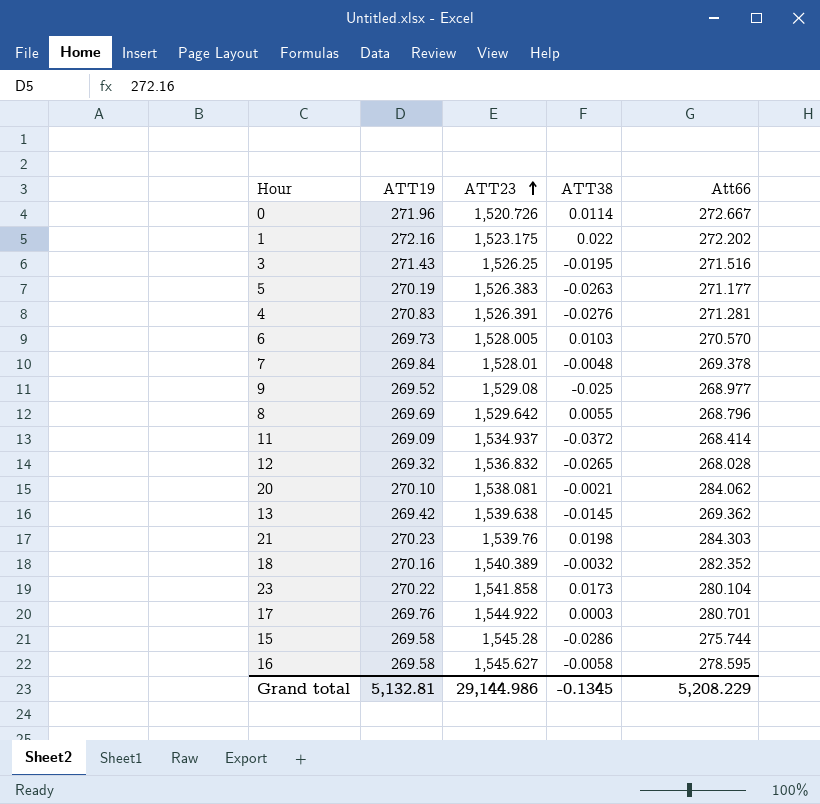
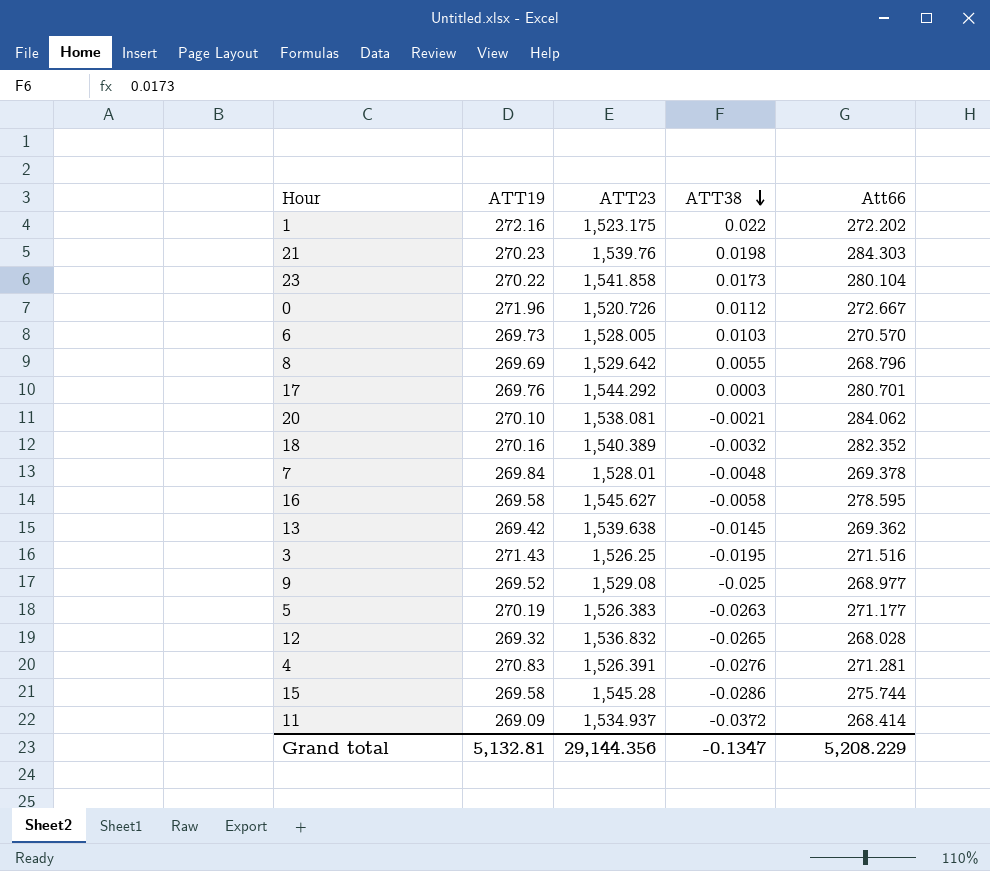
row order: ATT23 ascending -> ATT38 descending
0 | ATT38: 0.0114 -> 0.0112
17 | ATT23: 1,544.922 -> 1,544.292
Grand total | ATT23: 29,144.986 -> 29,144.356
Grand total | ATT38: -0.1345 -> -0.1347

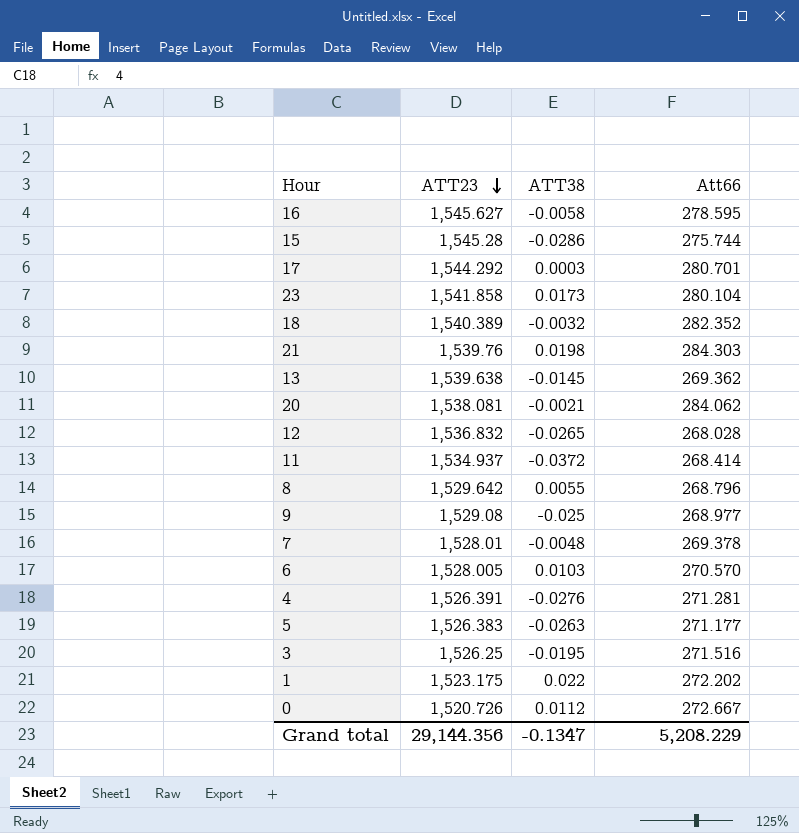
row order: ATT38 descending -> ATT23 descending
column ATT19 | position: 2 -> none

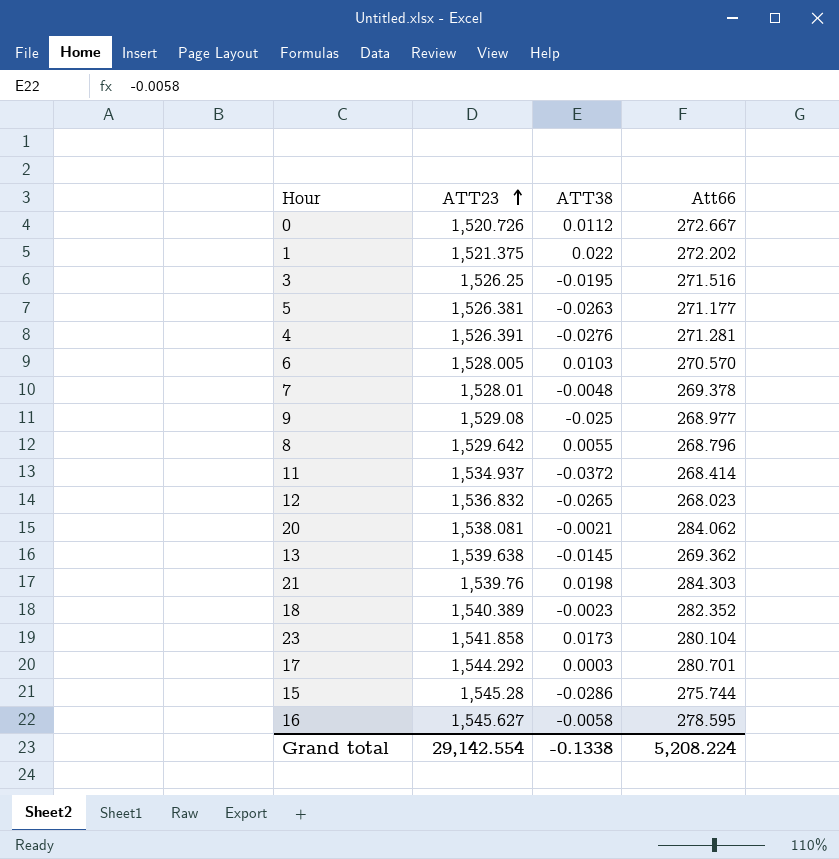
row order: ATT23 descending -> ATT23 ascending
1 | ATT23: 1,523.175 -> 1,521.375
5 | ATT23: 1,526.383 -> 1,526.381
12 | Att66: 268.028 -> 268.023
18 | ATT38: -0.0032 -> -0.0023
Grand total | ATT23: 29,144.356 -> 29,142.554
Grand total | ATT38: -0.1347 -> -0.1338
Grand total | Att66: 5,208.229 -> 5,208.224

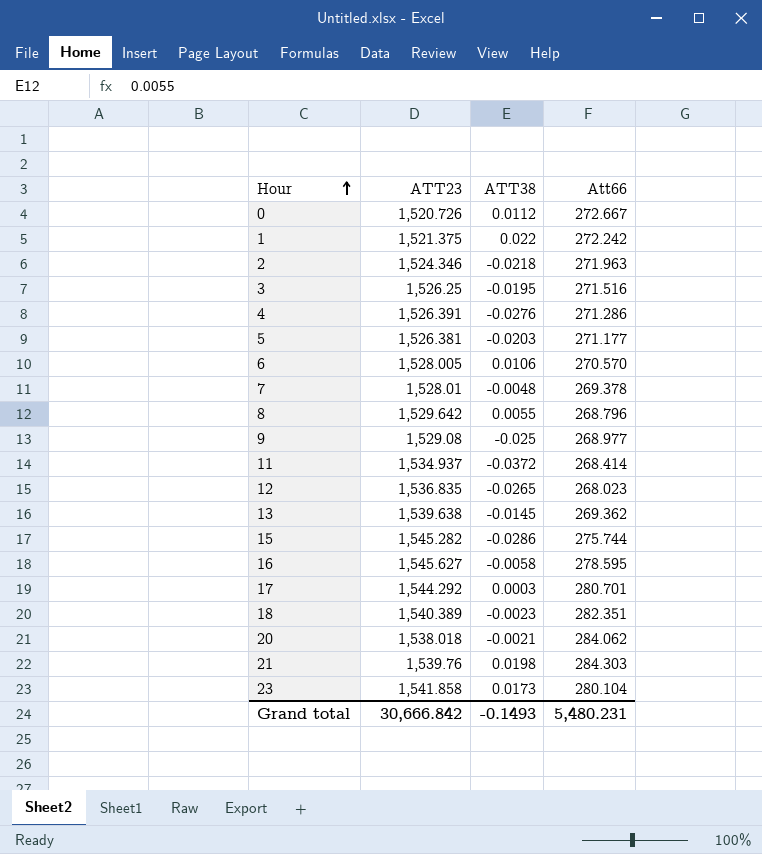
row order: ATT23 ascending -> Hour ascending
1 | Att66: 272.202 -> 272.242
row 2: none -> 1,524.346 | -0.0218 | 271.963
4 | Att66: 271.281 -> 271.286
5 | ATT38: -0.0263 -> -0.0203
6 | ATT38: 0.0103 -> 0.0106
12 | ATT23: 1,536.832 -> 1,536.835
15 | ATT23: 1,545.28 -> 1,545.282
18 | Att66: 282.352 -> 282.351
20 | ATT23: 1,538.081 -> 1,538.018
Grand total | ATT23: 29,142.554 -> 30,666.842
Grand total | ATT38: -0.1338 -> -0.1493
Grand total | Att66: 5,208.224 -> 5,480.231

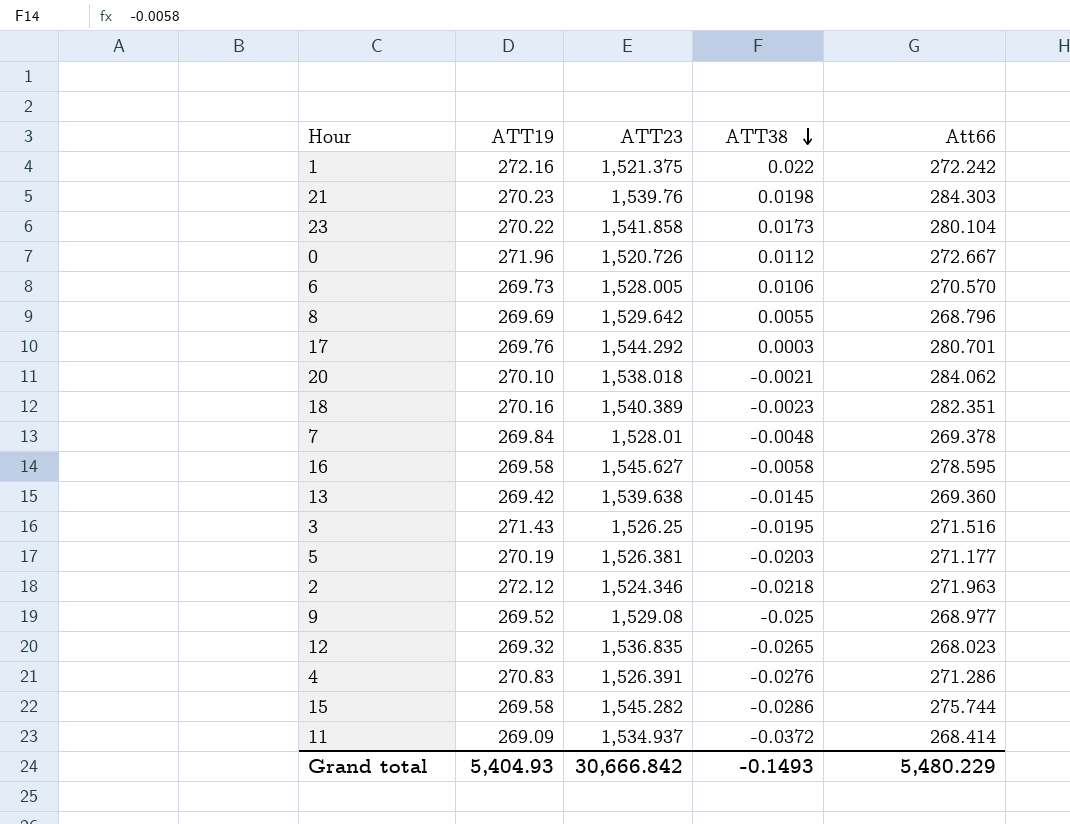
row order: Hour ascending -> ATT38 descending
column ATT19 | position: none -> 2
13 | Att66: 269.362 -> 269.360
Grand total | Att66: 5,480.231 -> 5,480.229

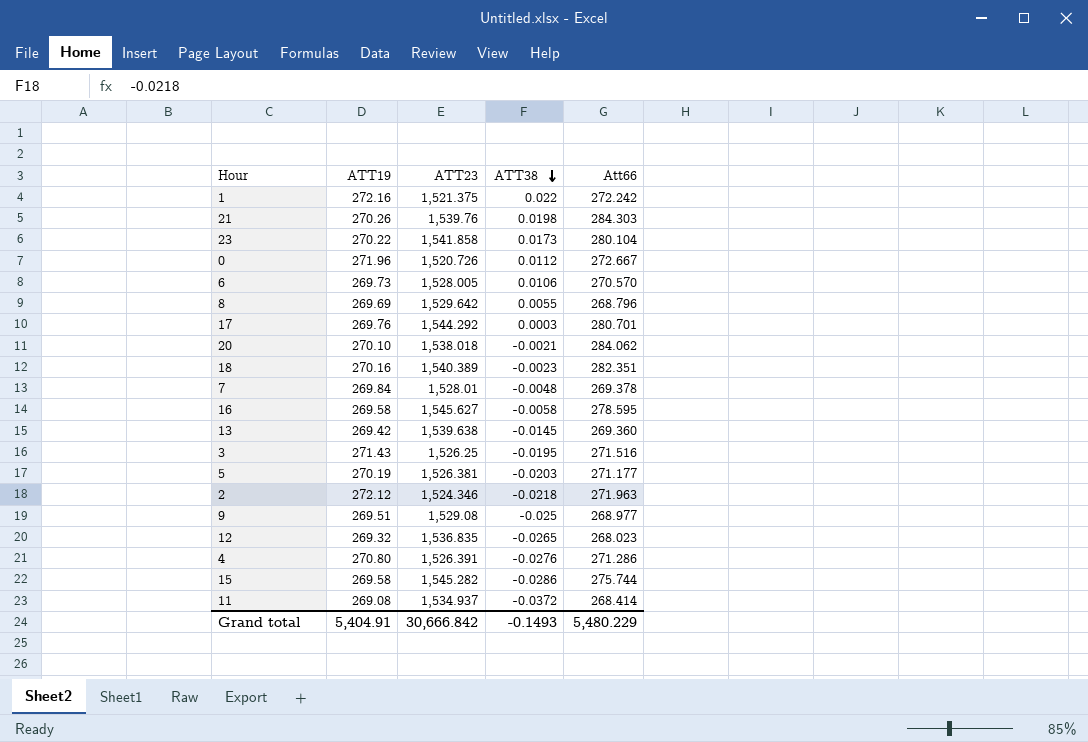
21 | ATT19: 270.23 -> 270.26
9 | ATT19: 269.52 -> 269.51
4 | ATT19: 270.83 -> 270.80
11 | ATT19: 269.09 -> 269.08
Grand total | ATT19: 5,404.93 -> 5,404.91

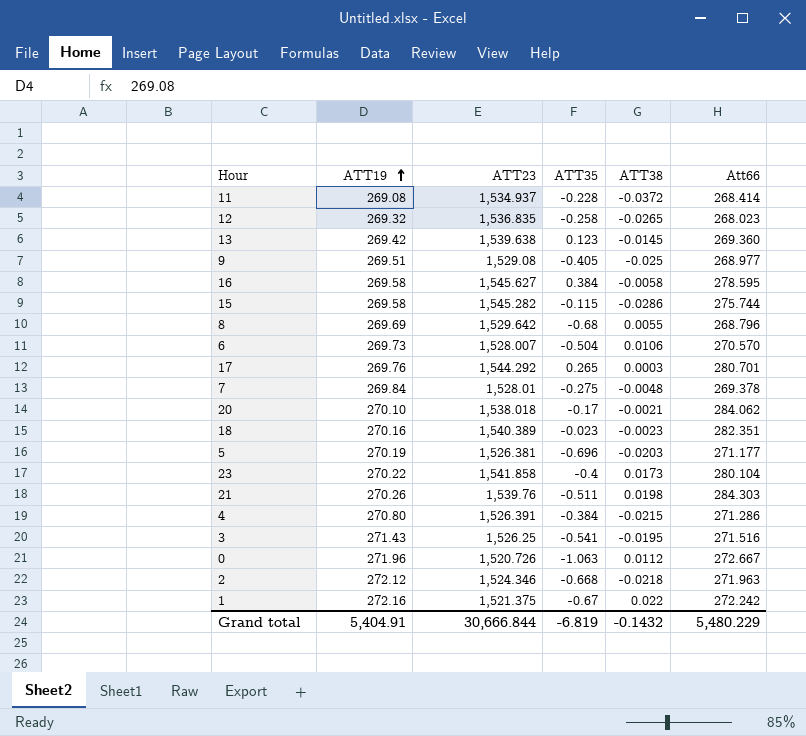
row order: ATT38 descending -> ATT19 ascending
column ATT35 | position: none -> 4
6 | ATT23: 1,528.005 -> 1,528.007
4 | ATT38: -0.0276 -> -0.0215
Grand total | ATT23: 30,666.842 -> 30,666.844
Grand total | ATT38: -0.1493 -> -0.1432

